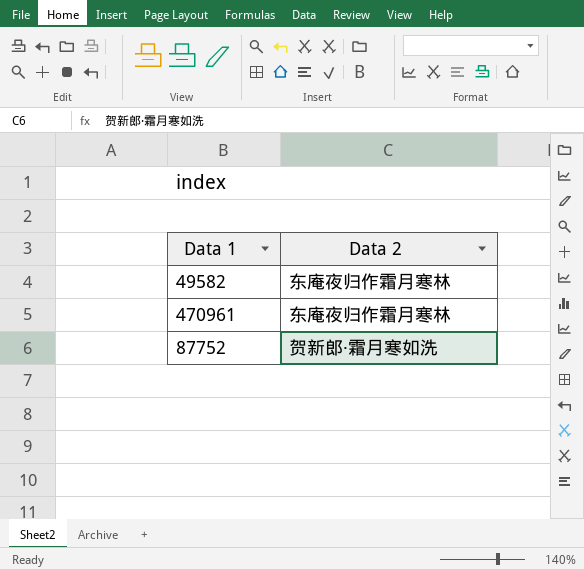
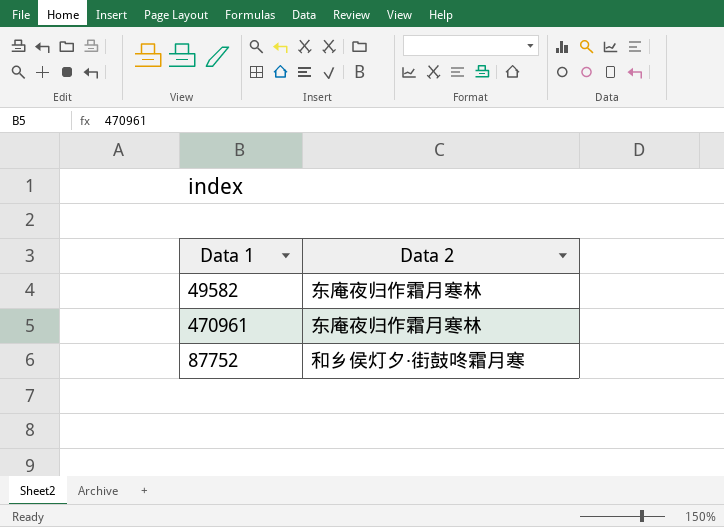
87752 | Data 2: 贺新郎·霜月寒如洗 -> 和乡侯灯夕·街鼓咚霜月寒

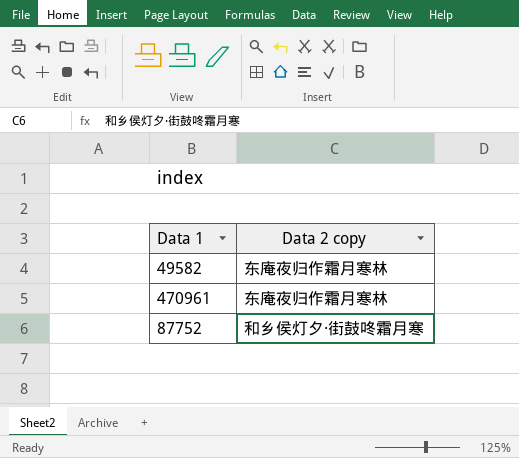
column name: Data 2 -> Data 2 copy

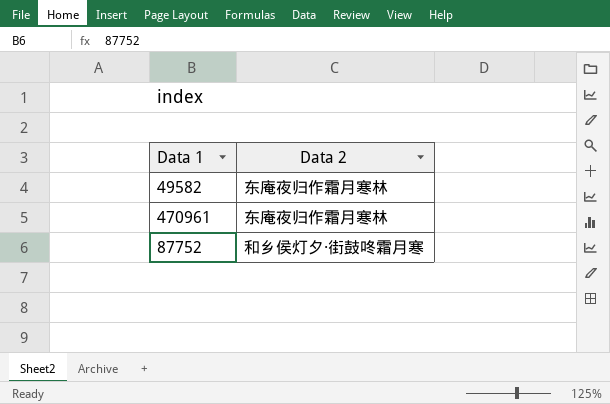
column name: Data 2 copy -> Data 2

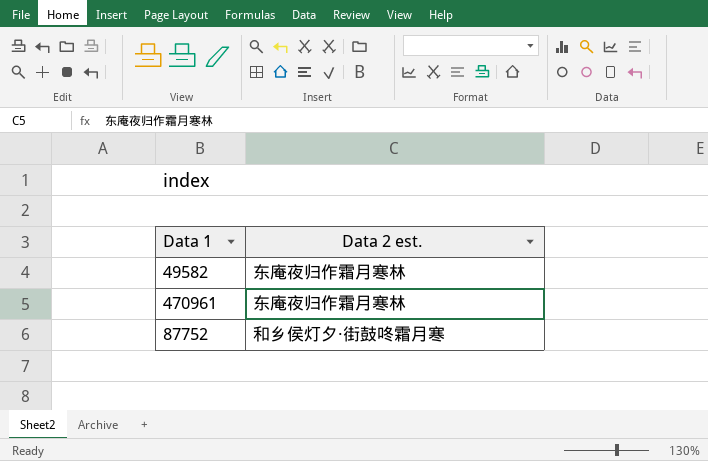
column name: Data 2 -> Data 2 est.

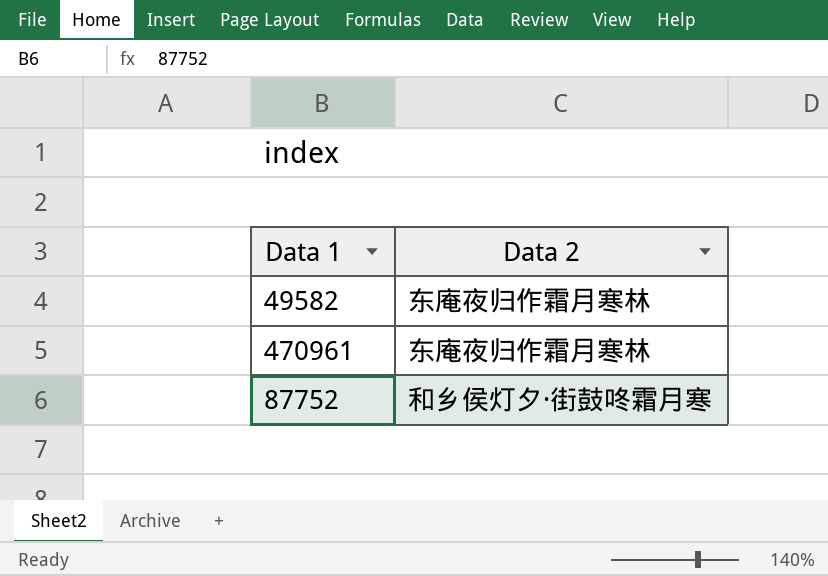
column name: Data 2 est. -> Data 2

